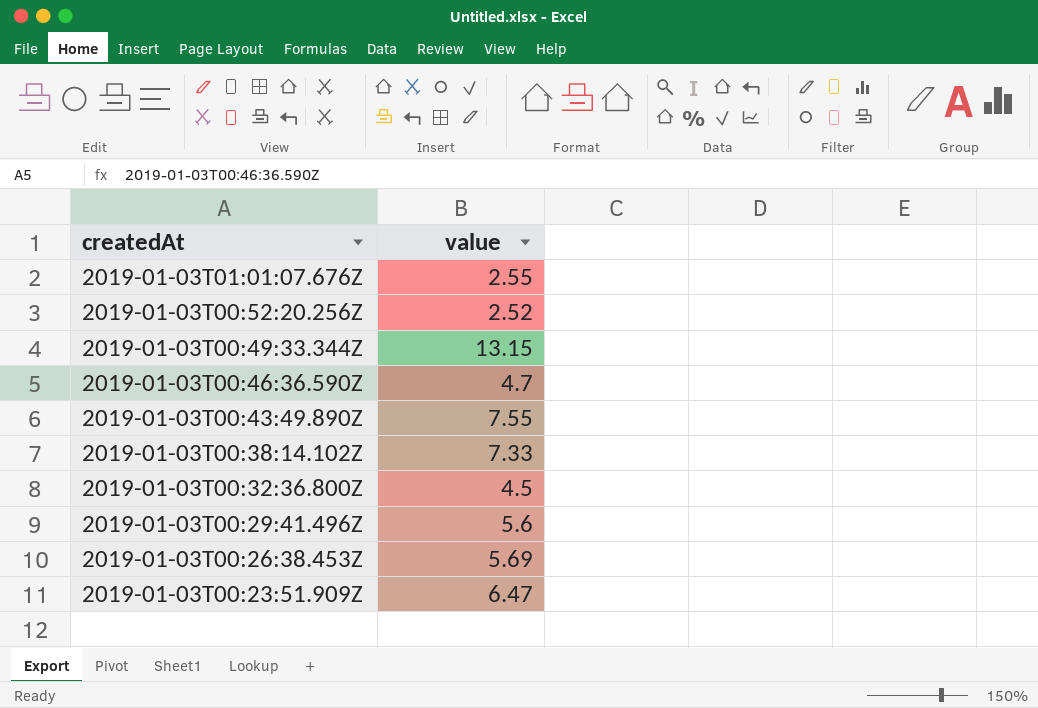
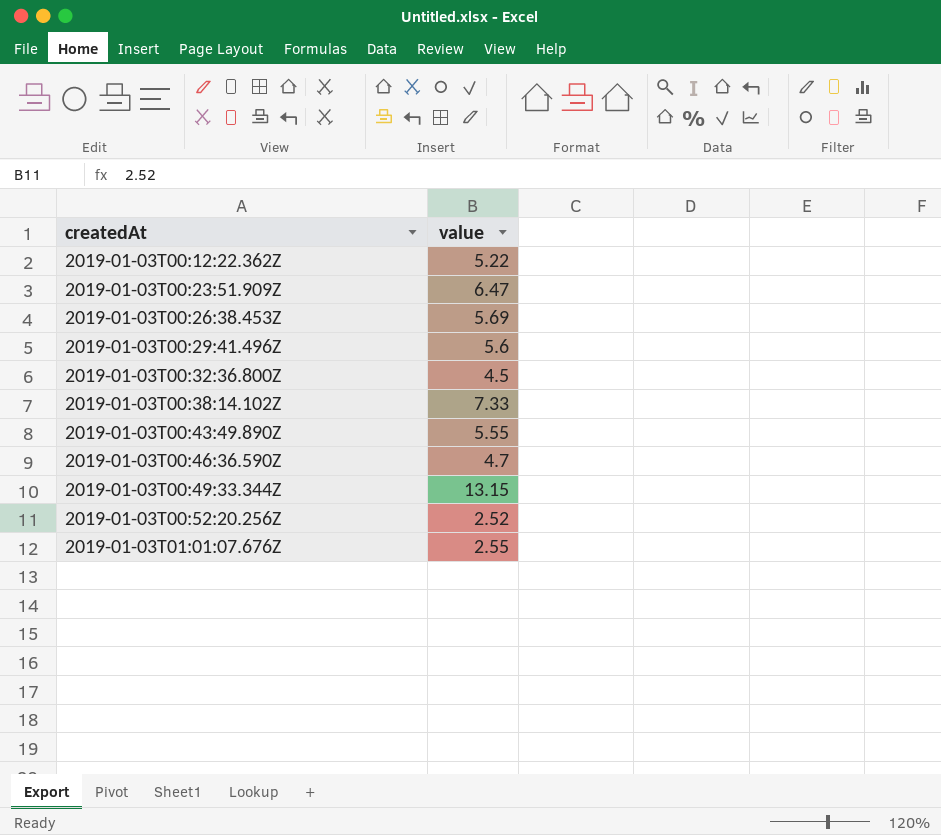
row order: createdAt descending -> createdAt ascending
row 2019-01-03T00:12:22.362Z: none -> 5.22
2019-01-03T00:43:49.890Z | value: 7.55 -> 5.55

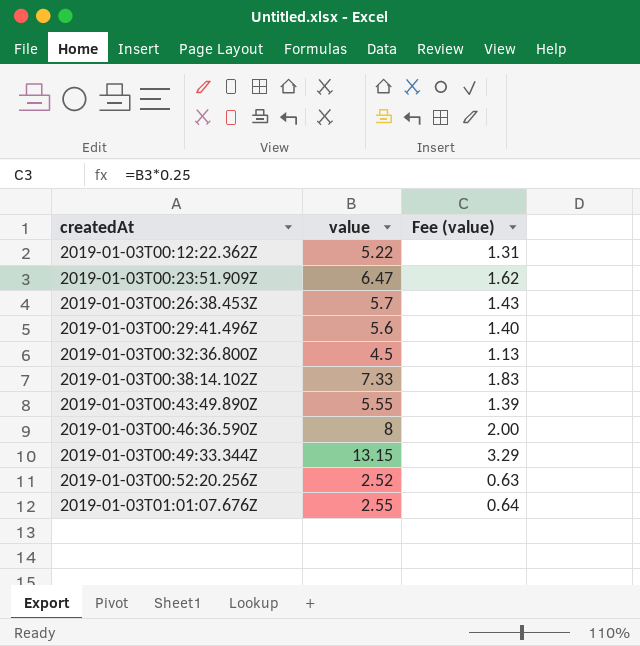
column Fee (value) | formula: none -> [value] * 0.25
2019-01-03T00:26:38.453Z | value: 5.69 -> 5.7
2019-01-03T00:46:36.590Z | value: 4.7 -> 8

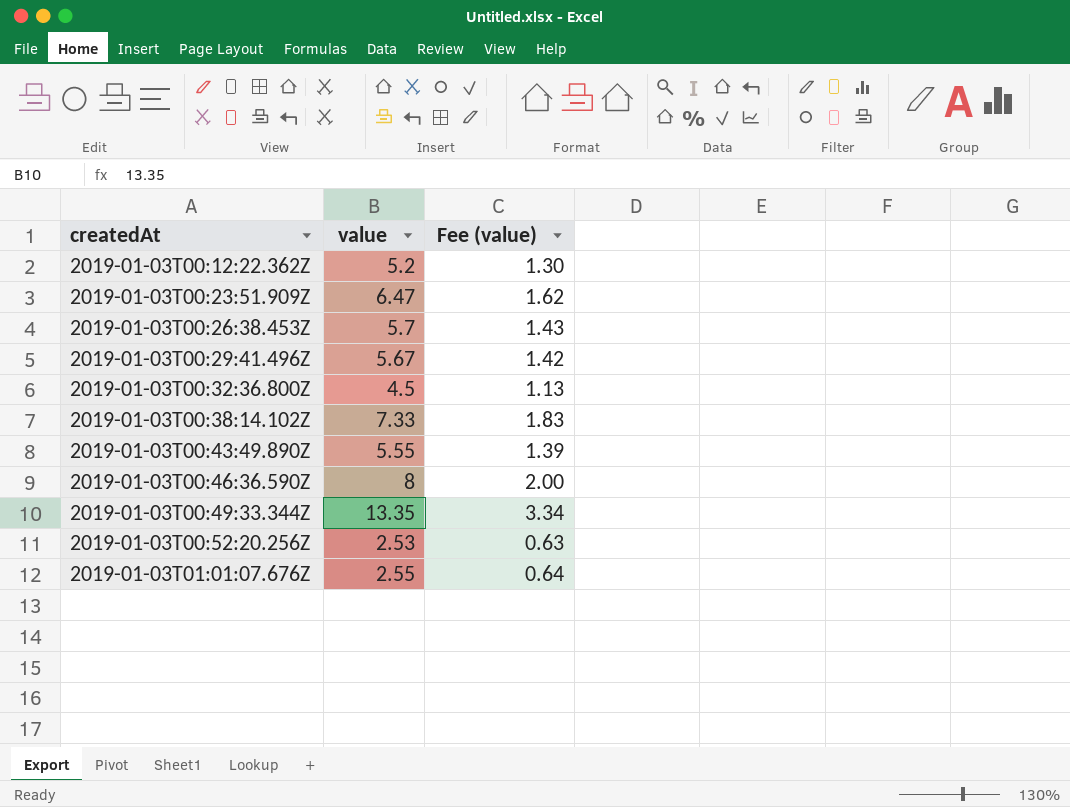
2019-01-03T00:12:22.362Z | value: 5.22 -> 5.2
2019-01-03T00:12:22.362Z | Fee (value): 1.31 -> 1.30
2019-01-03T00:29:41.496Z | value: 5.6 -> 5.67
2019-01-03T00:29:41.496Z | Fee (value): 1.40 -> 1.42
2019-01-03T00:49:33.344Z | value: 13.15 -> 13.35
2019-01-03T00:49:33.344Z | Fee (value): 3.29 -> 3.34
2019-01-03T00:52:20.256Z | value: 2.52 -> 2.53

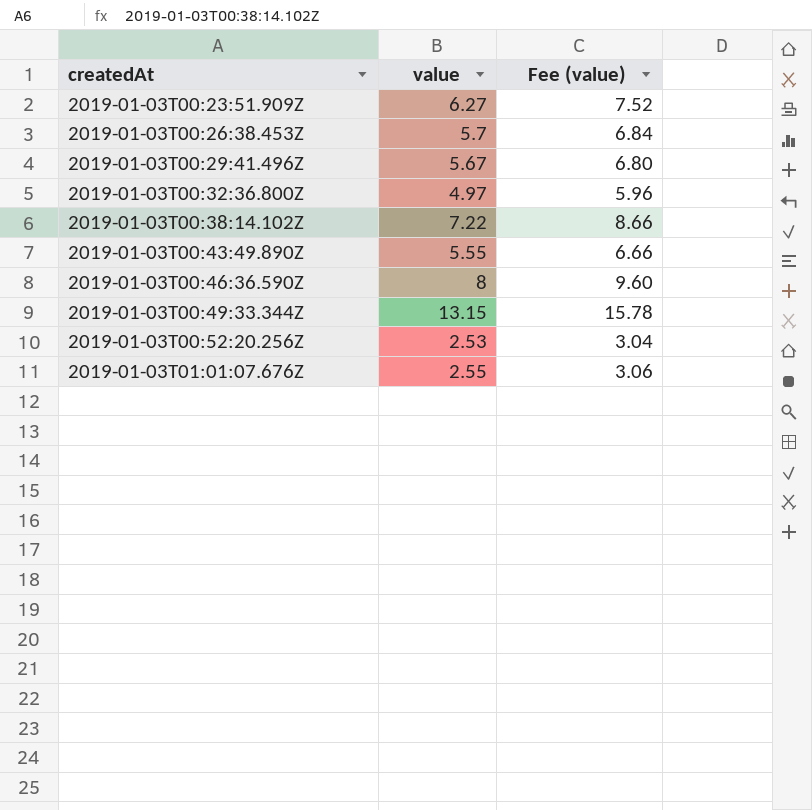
column Fee (value) | formula: [value] * 0.25 -> [value] * 1.2
row 2019-01-03T00:12:22.362Z: 5.2 | 1.30 -> none
2019-01-03T00:23:51.909Z | value: 6.47 -> 6.27
2019-01-03T00:32:36.800Z | value: 4.5 -> 4.97
2019-01-03T00:38:14.102Z | value: 7.33 -> 7.22
2019-01-03T00:49:33.344Z | value: 13.35 -> 13.15

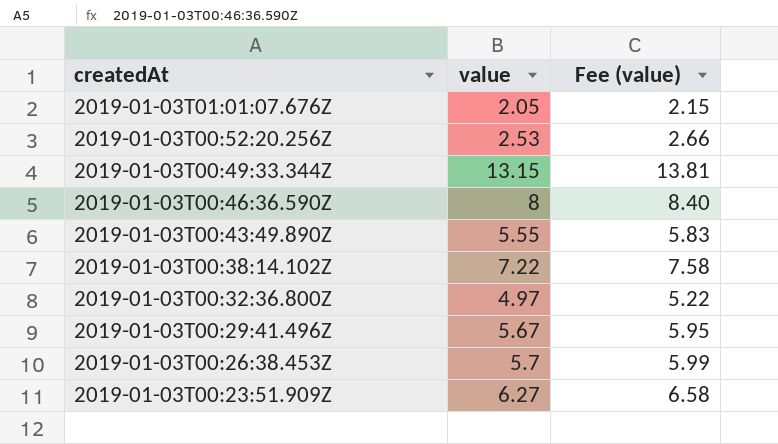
row order: createdAt ascending -> createdAt descending
column Fee (value) | formula: [value] * 1.2 -> [value] * 1.05
2019-01-03T01:01:07.676Z | value: 2.55 -> 2.05

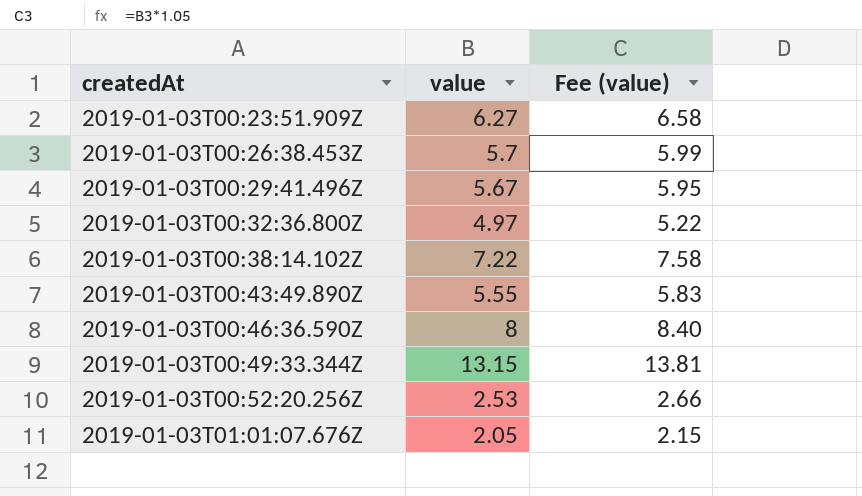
row order: createdAt descending -> createdAt ascending

